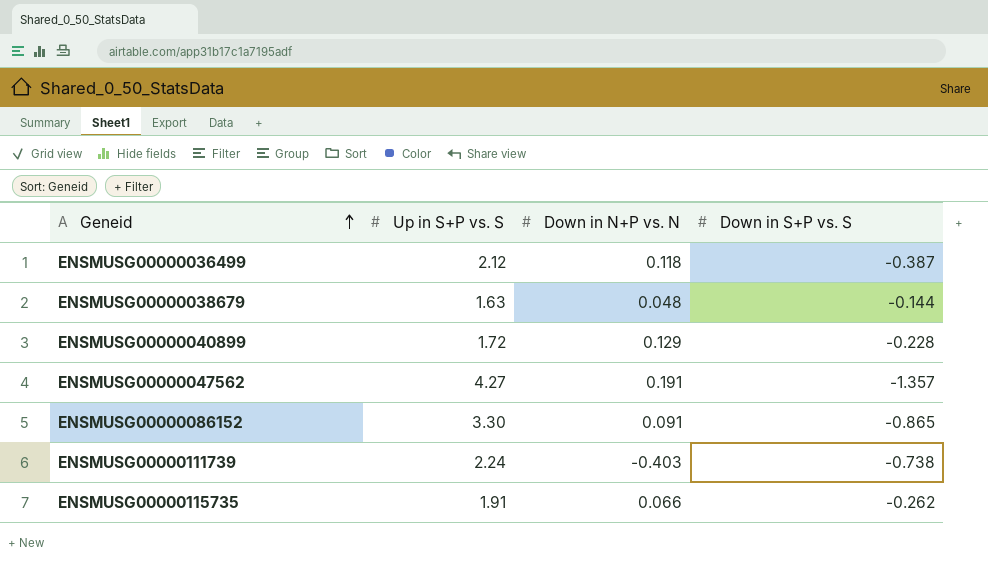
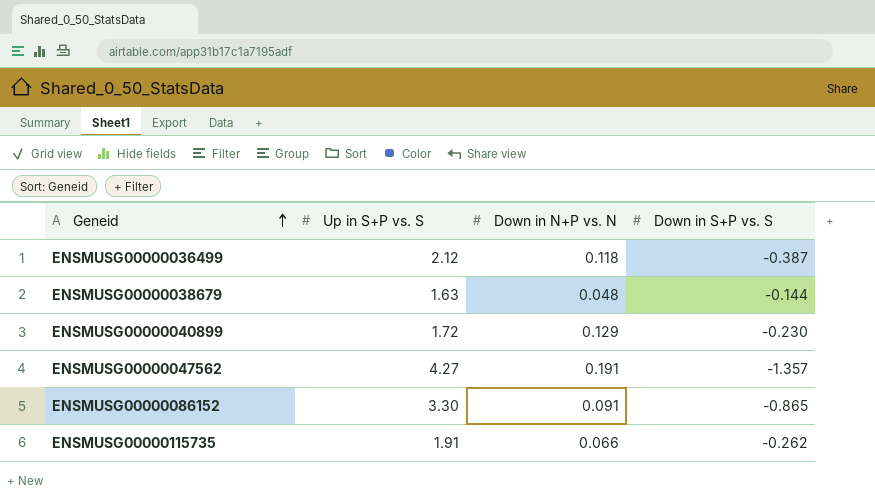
row ENSMUSG00000111739: 2.24 | -0.403 | -0.738 -> none
ENSMUSG00000040899 | Down in S+P vs. S: -0.228 -> -0.230

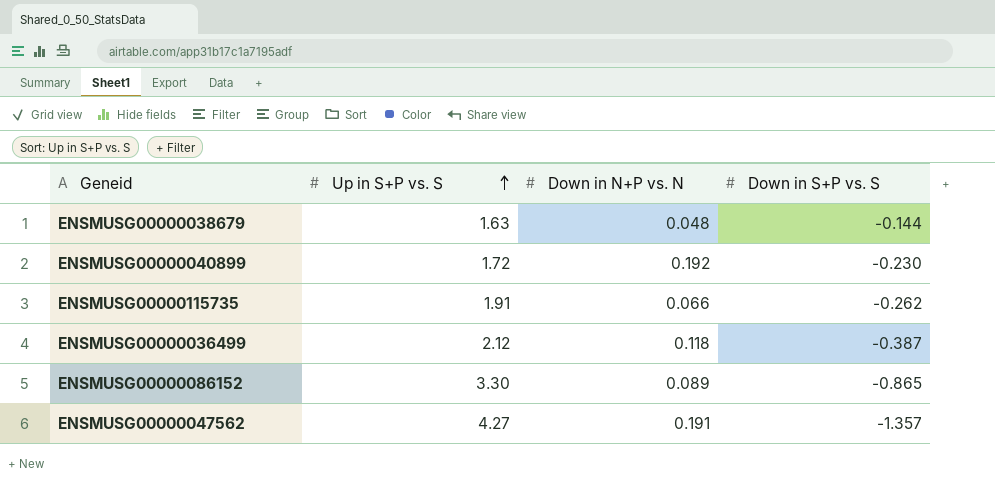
row order: Geneid ascending -> Up in S+P vs. S ascending
ENSMUSG00000040899 | Down in N+P vs. N: 0.129 -> 0.192
ENSMUSG00000086152 | Down in N+P vs. N: 0.091 -> 0.089

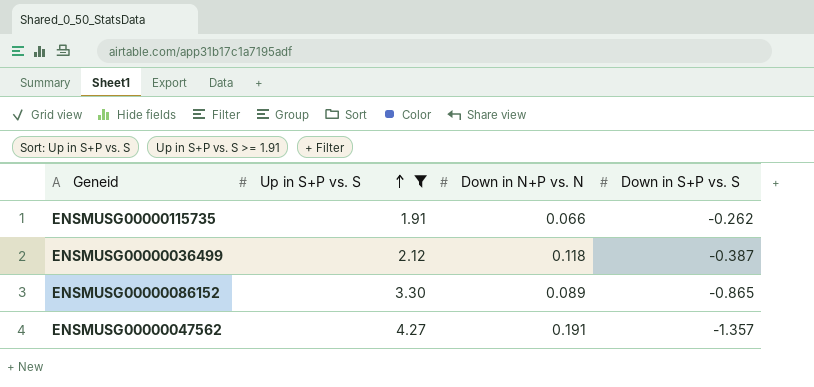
filter: none -> Up in S+P vs. S >= 1.91

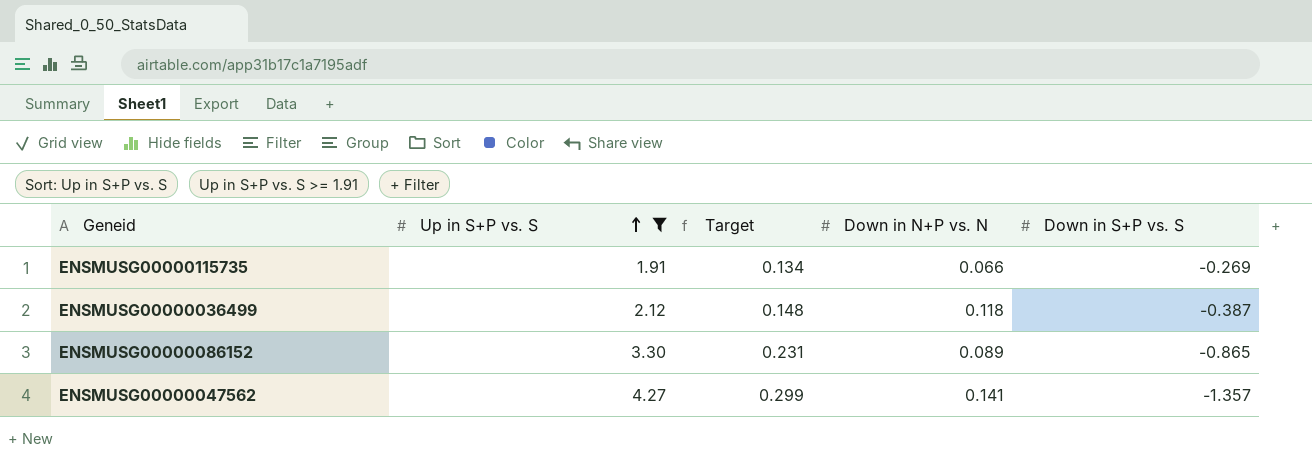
column Target | formula: none -> [Up in S+P vs. S] * 0.07
ENSMUSG00000115735 | Down in S+P vs. S: -0.262 -> -0.269
ENSMUSG00000047562 | Down in N+P vs. N: 0.191 -> 0.141

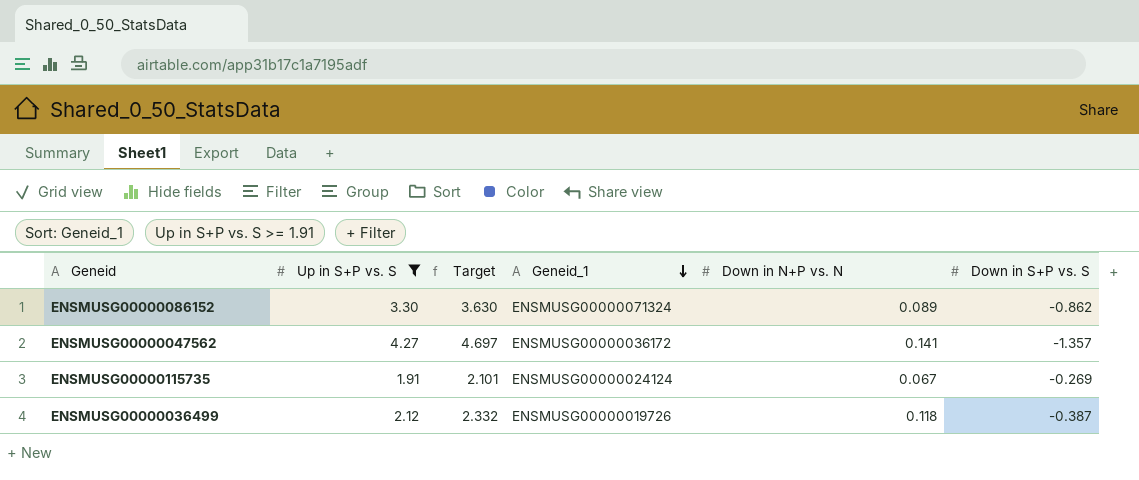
row order: Up in S+P vs. S ascending -> Geneid_1 descending
column Target | formula: [Up in S+P vs. S] * 0.07 -> [Up in S+P vs. S] * 1.1
column Geneid_1 | position: none -> 4
ENSMUSG00000086152 | Down in S+P vs. S: -0.865 -> -0.862
ENSMUSG00000115735 | Down in N+P vs. N: 0.066 -> 0.067

